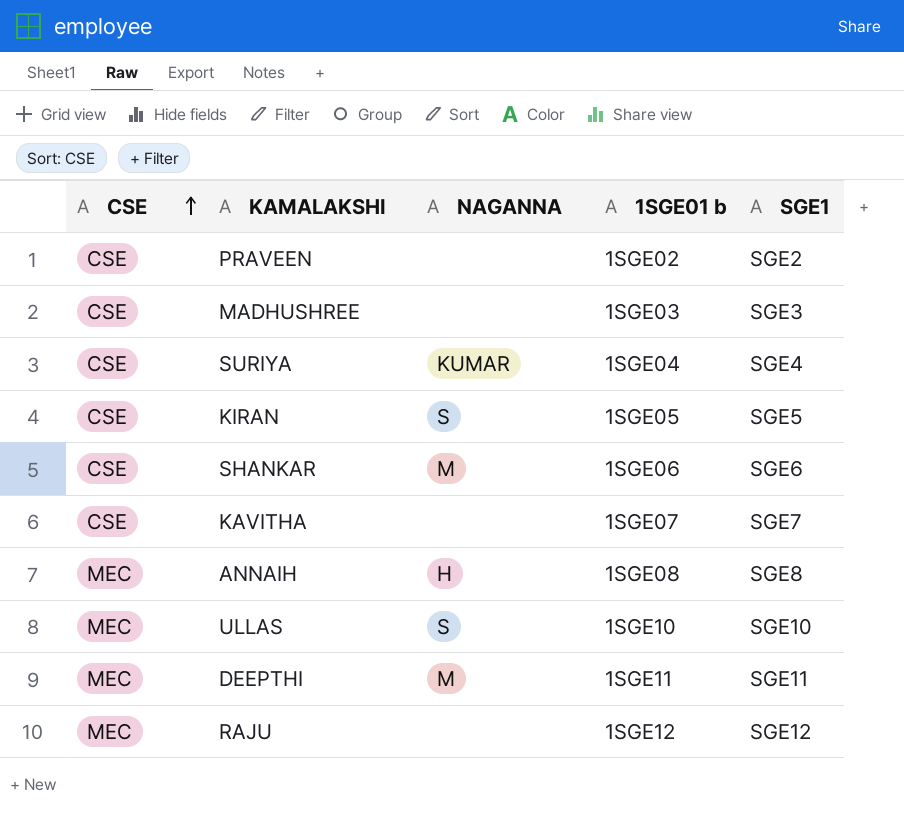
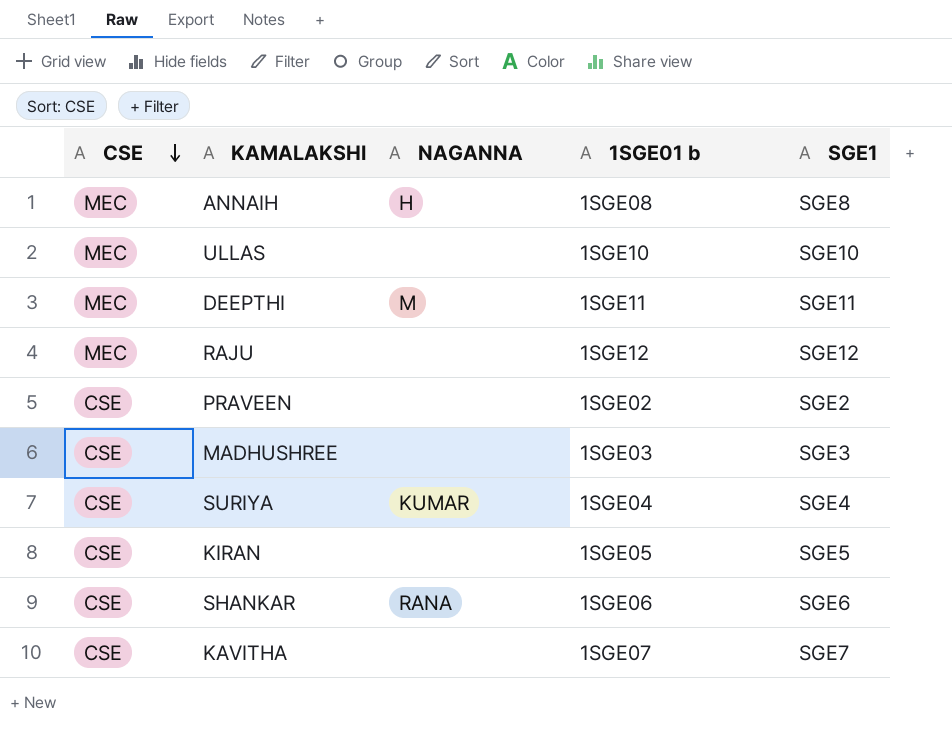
row order: CSE ascending -> CSE descending
ULLAS | NAGANNA: S -> none
KIRAN | NAGANNA: S -> none
SHANKAR | NAGANNA: M -> RANA

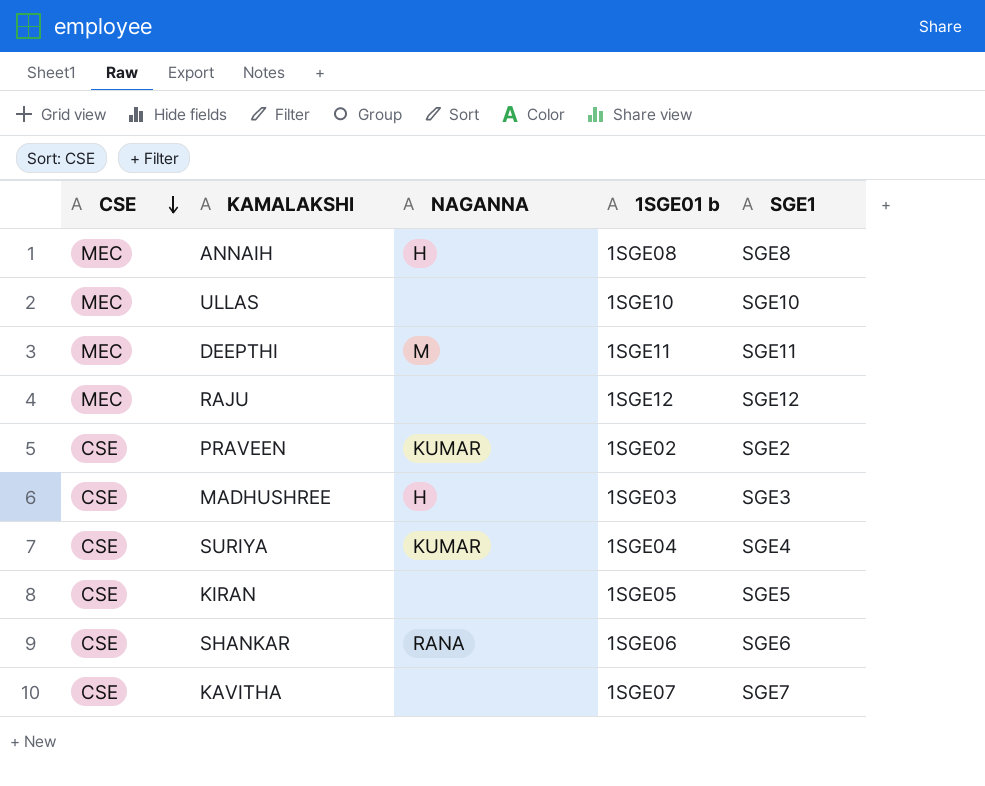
PRAVEEN | NAGANNA: none -> KUMAR
MADHUSHREE | NAGANNA: none -> H

